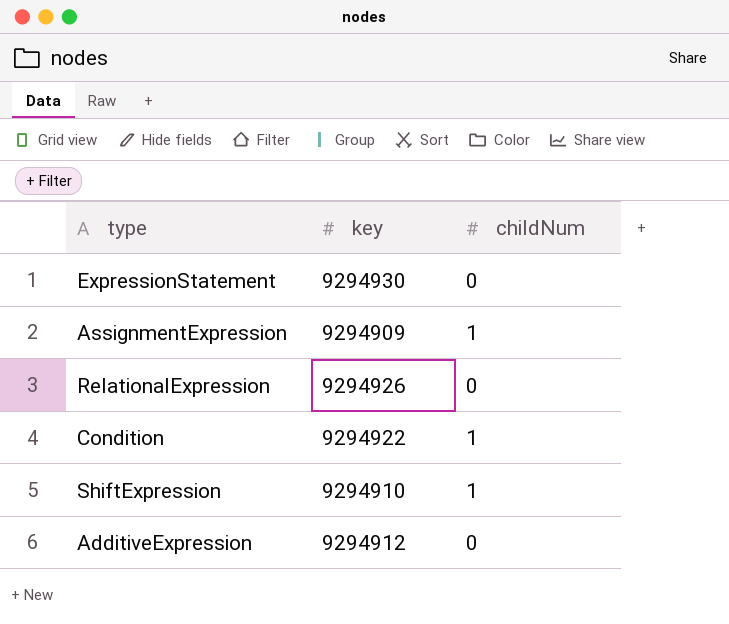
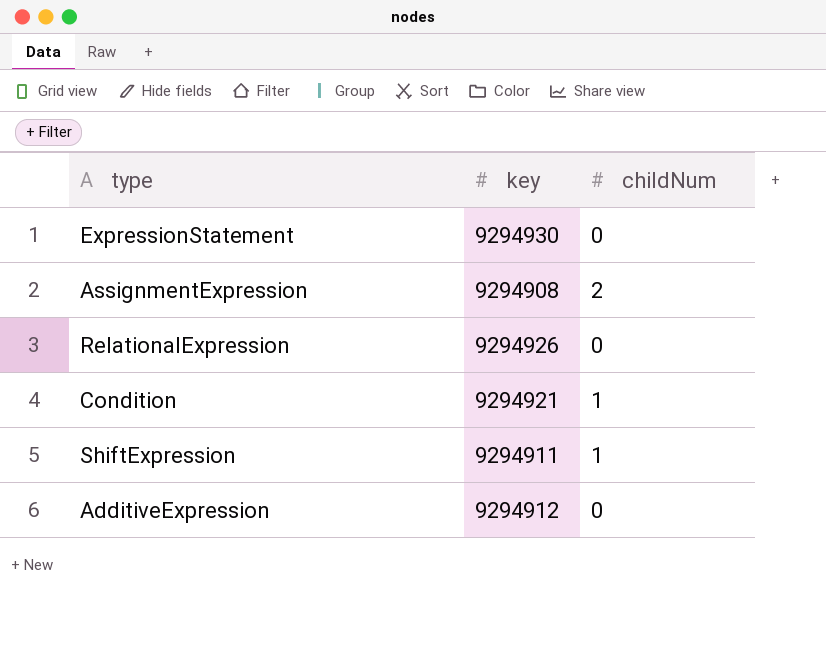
AssignmentExpression | key: 9294909 -> 9294908
AssignmentExpression | childNum: 1 -> 2
Condition | key: 9294922 -> 9294921
ShiftExpression | key: 9294910 -> 9294911

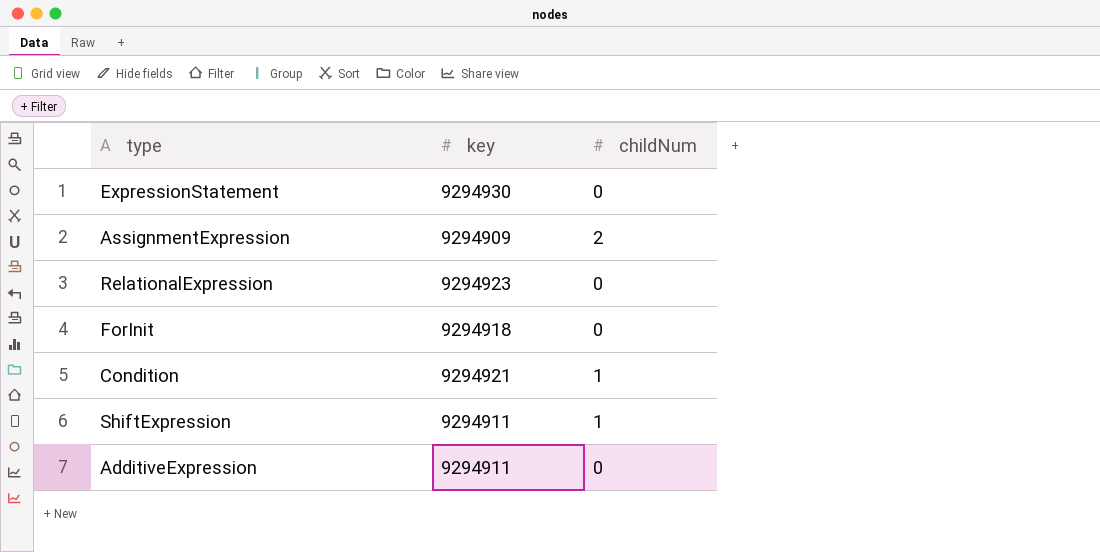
AssignmentExpression | key: 9294908 -> 9294909
RelationalExpression | key: 9294926 -> 9294923
row ForInit: none -> 9294918 | 0
AdditiveExpression | key: 9294912 -> 9294911

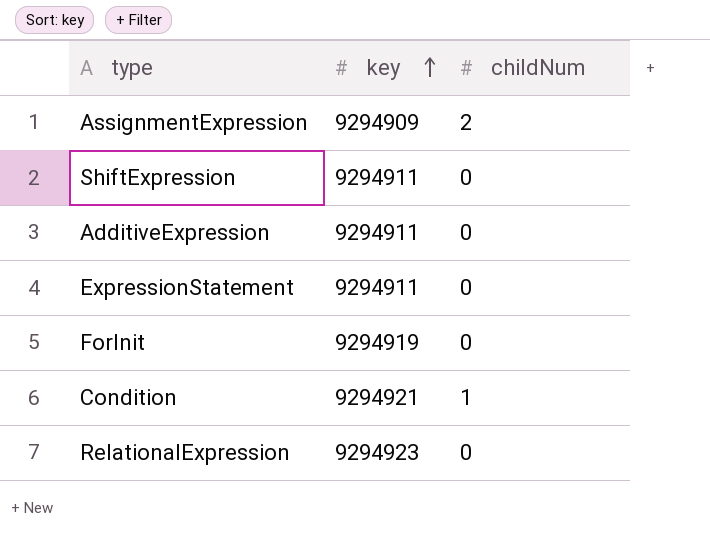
row order: none -> key ascending
ShiftExpression | childNum: 1 -> 0
ExpressionStatement | key: 9294930 -> 9294911
ForInit | key: 9294918 -> 9294919

